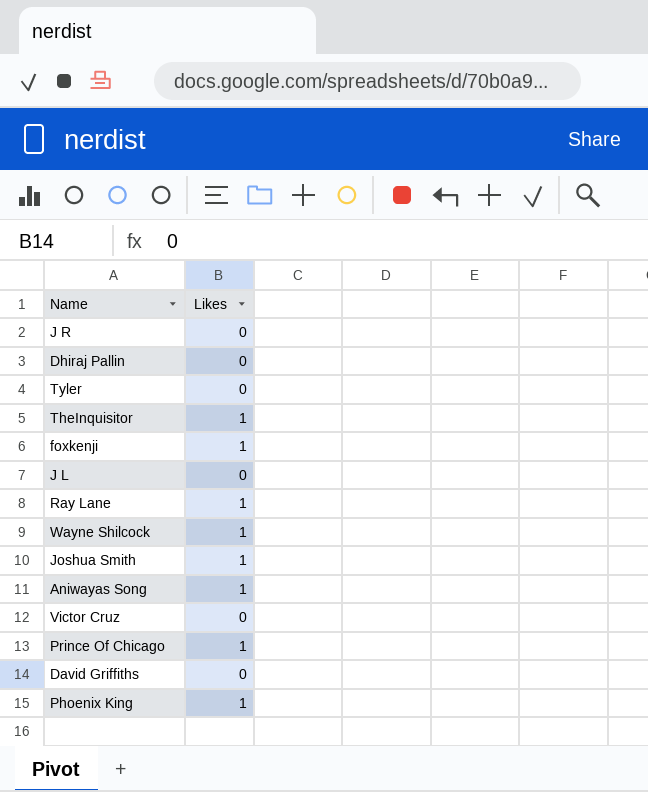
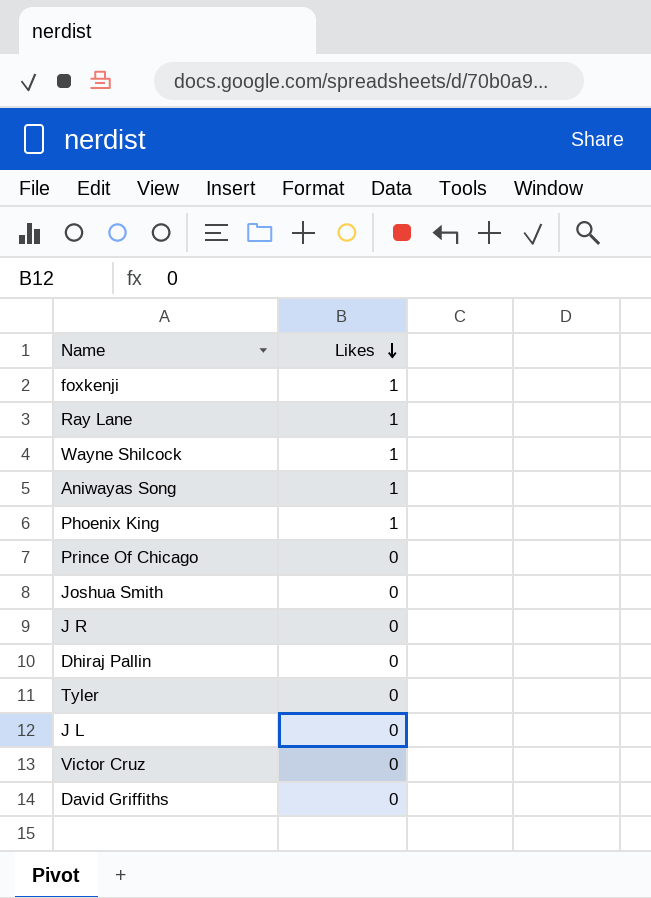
row order: none -> Likes descending
row TheInquisitor: 1 -> none
Prince Of Chicago | Likes: 1 -> 0
Joshua Smith | Likes: 1 -> 0

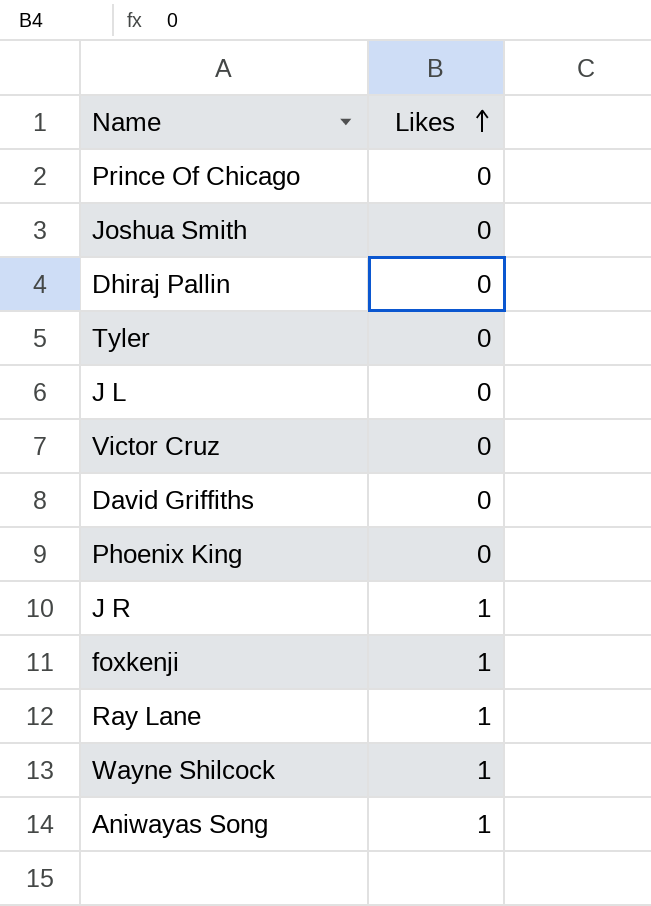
row order: Likes descending -> Likes ascending
Phoenix King | Likes: 1 -> 0
J R | Likes: 0 -> 1

